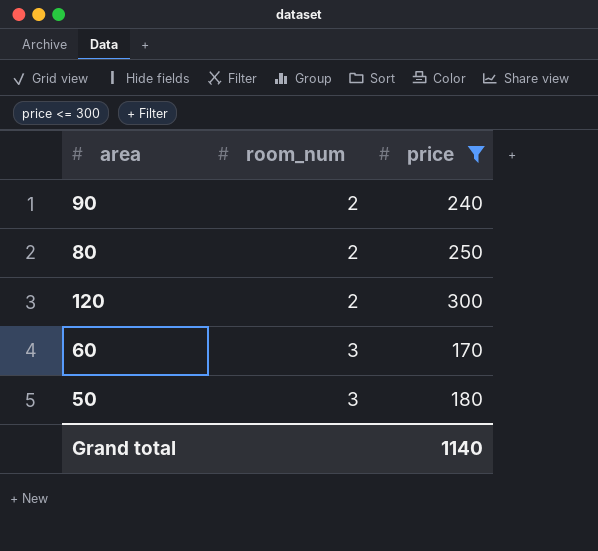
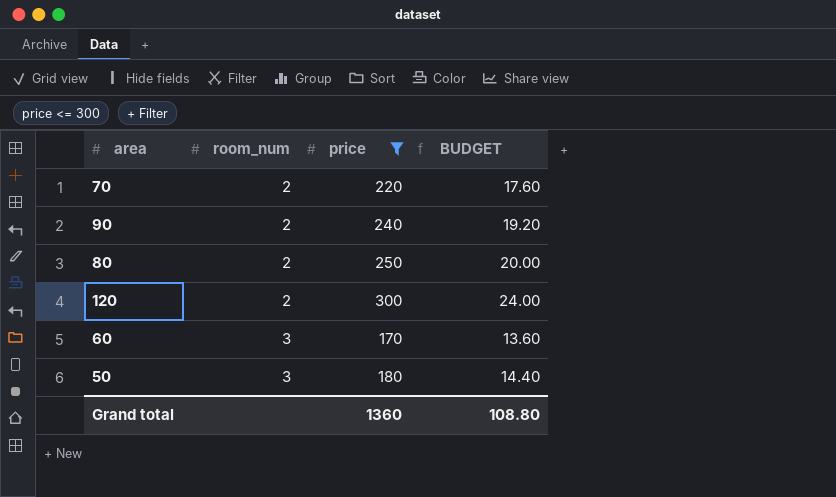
column BUDGET | formula: none -> [price] * 0.08
row 70: none -> 2 | 220 | 17.60
Grand total | price: 1140 -> 1360

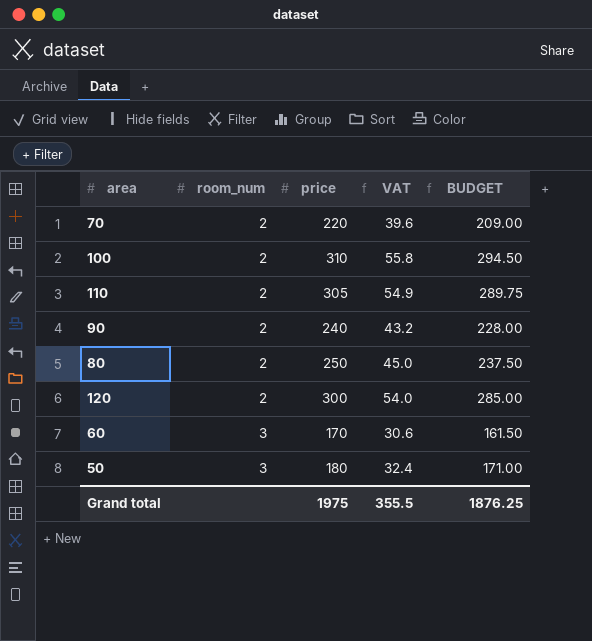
filter: price <= 300 -> none
column VAT | formula: none -> [price] * 0.18
column BUDGET | formula: [price] * 0.08 -> [price] * 0.95
Grand total | price: 1360 -> 1975
Grand total | BUDGET: 108.80 -> 1876.25

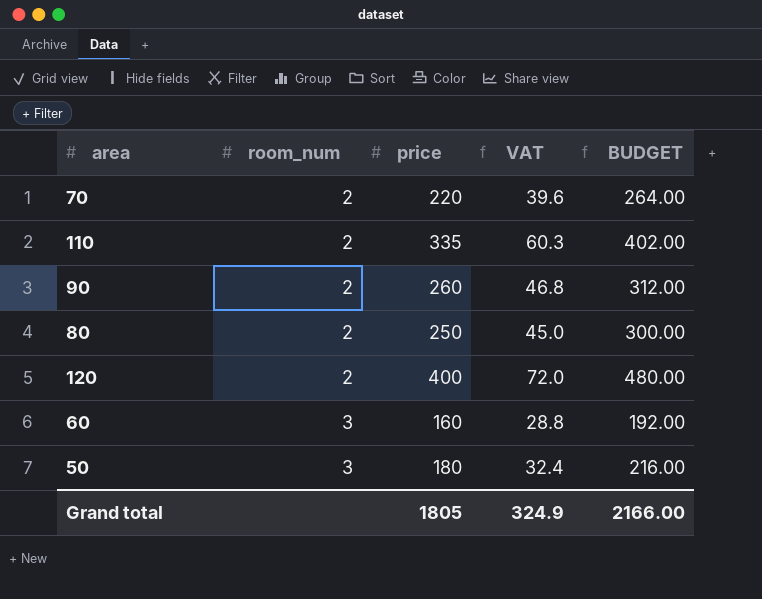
column BUDGET | formula: [price] * 0.95 -> [price] * 1.2
row 100: 2 | 310 | 55.8 | 294.50 -> none
110 | price: 305 -> 335
110 | VAT: 54.9 -> 60.3
90 | price: 240 -> 260
90 | VAT: 43.2 -> 46.8
120 | price: 300 -> 400
120 | VAT: 54.0 -> 72.0
60 | price: 170 -> 160
60 | VAT: 30.6 -> 28.8
Grand total | price: 1975 -> 1805
Grand total | VAT: 355.5 -> 324.9
Grand total | BUDGET: 1876.25 -> 2166.00

